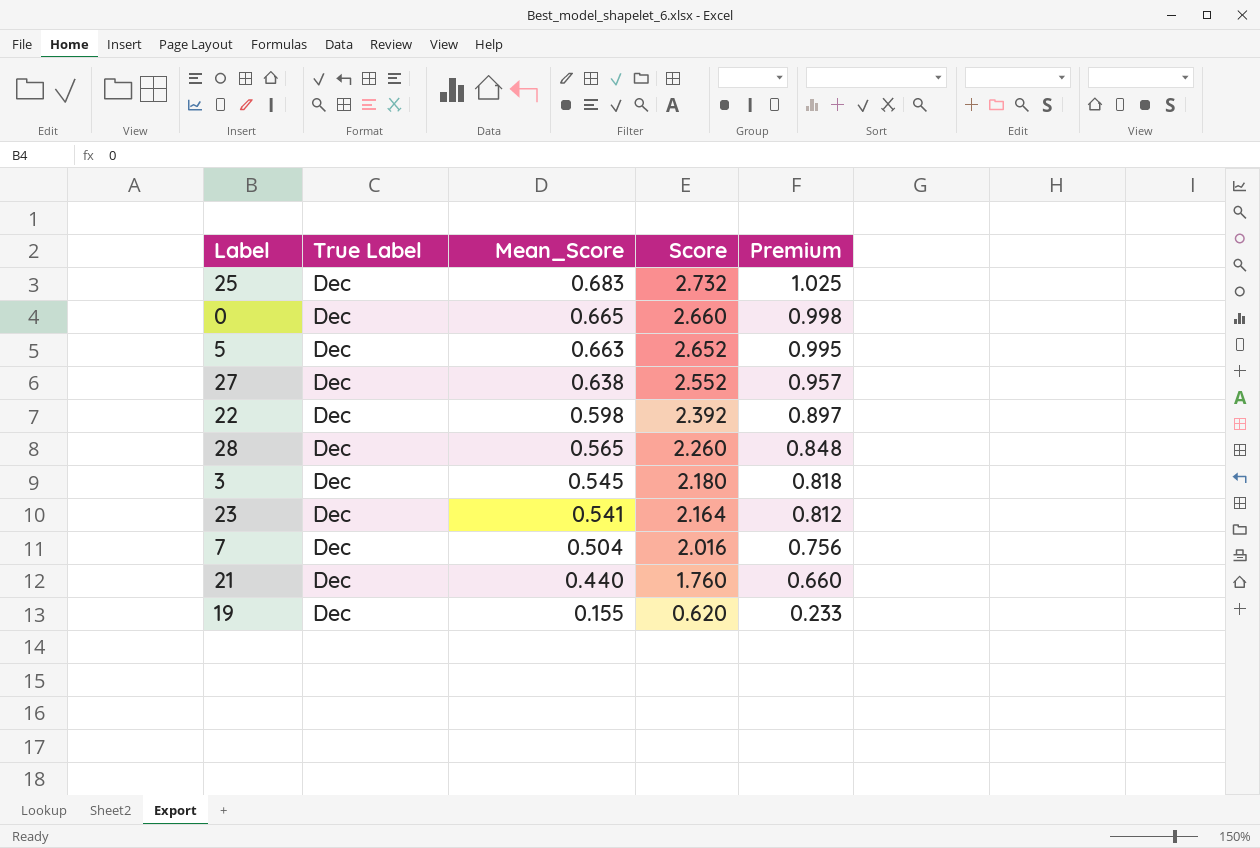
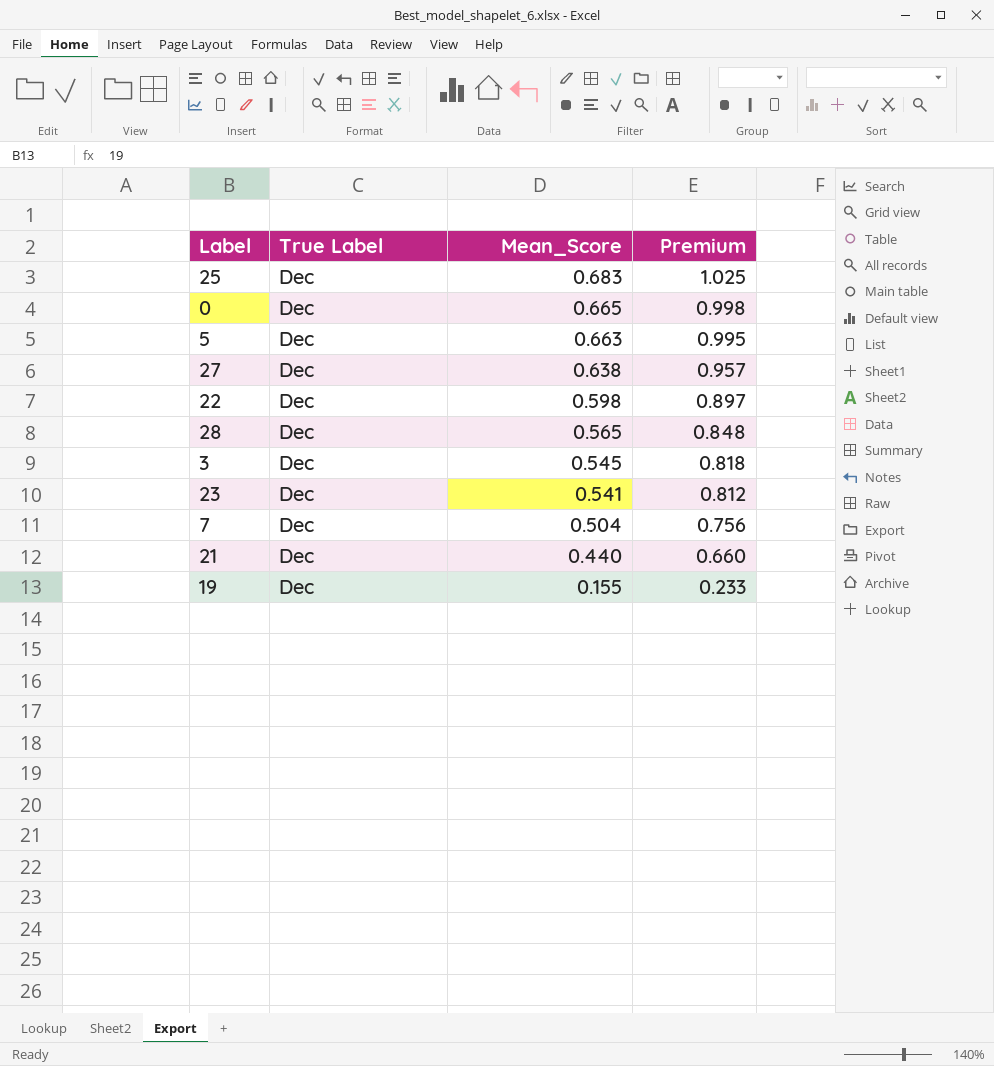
column Score | formula: [Mean_Score] * 4 -> none

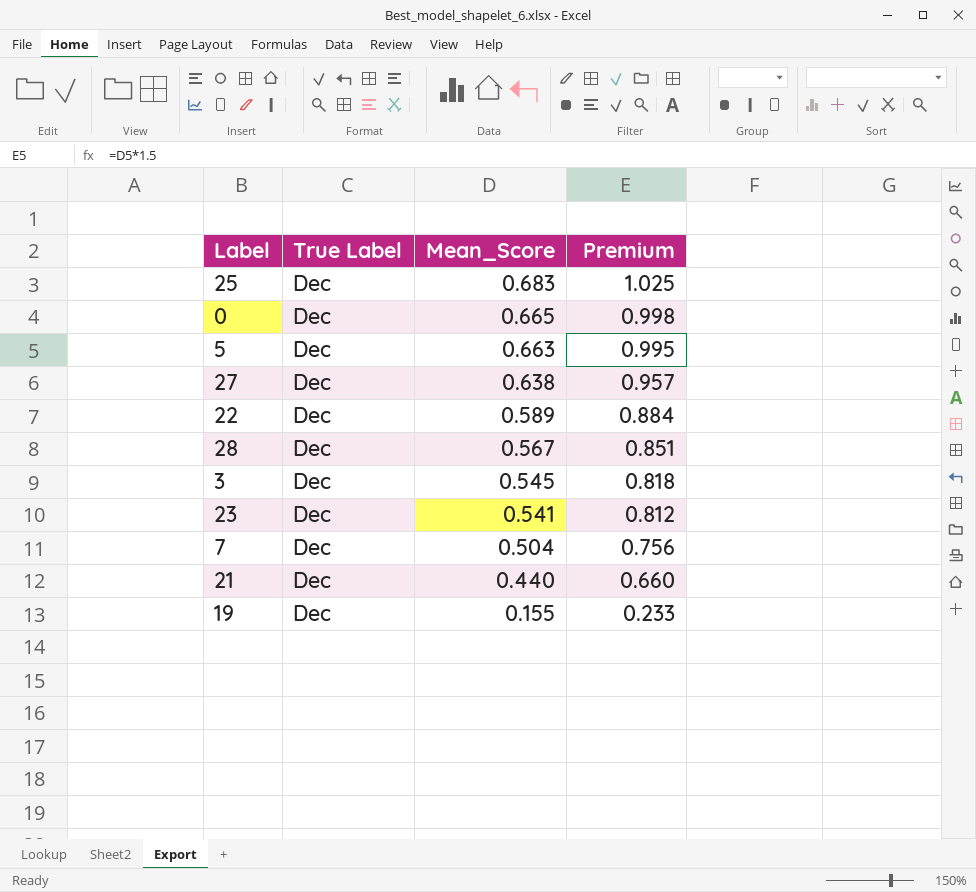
22 | Mean_Score: 0.598 -> 0.589
22 | Premium: 0.897 -> 0.884
28 | Mean_Score: 0.565 -> 0.567
28 | Premium: 0.848 -> 0.851

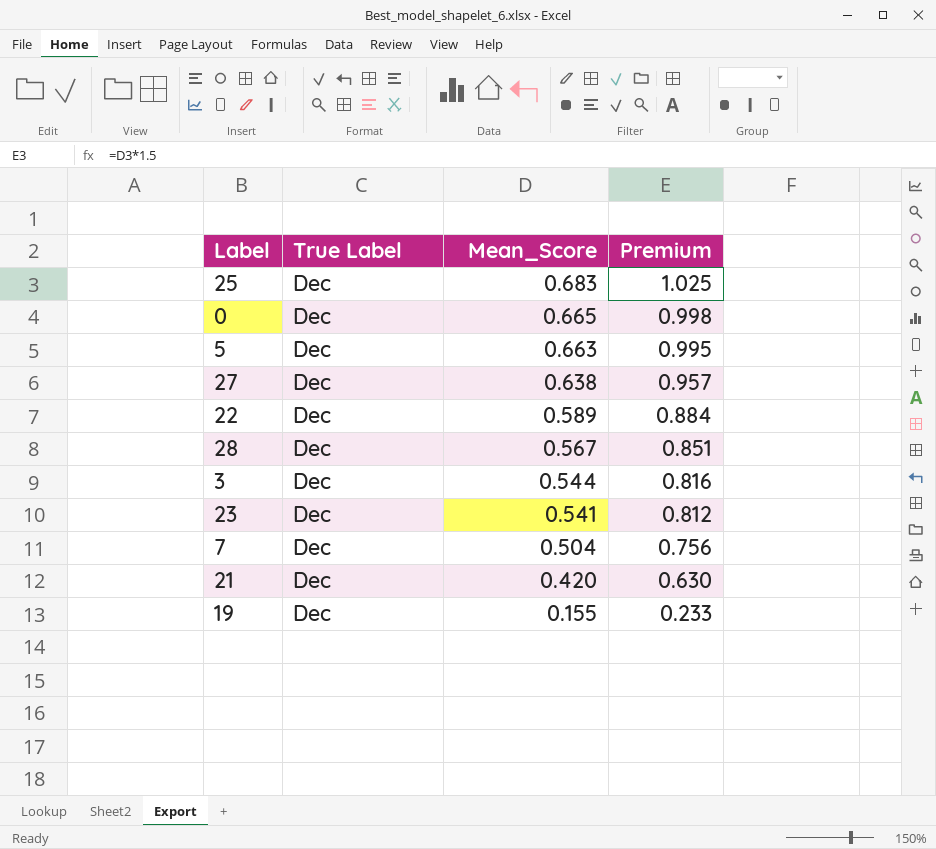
3 | Mean_Score: 0.545 -> 0.544
3 | Premium: 0.818 -> 0.816
21 | Mean_Score: 0.440 -> 0.420
21 | Premium: 0.660 -> 0.630

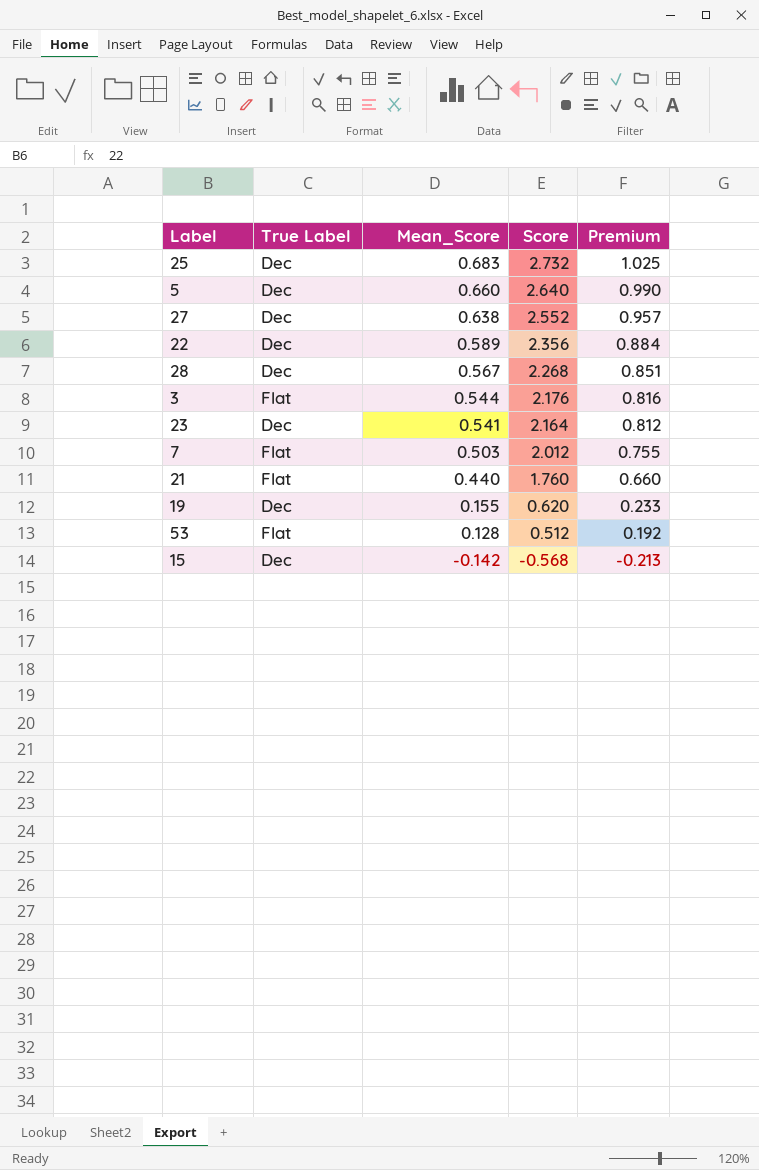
column Score | formula: none -> [Mean_Score] * 4
row 0: Dec | 0.665 | 0.998 -> none
5 | Mean_Score: 0.663 -> 0.660
5 | Premium: 0.995 -> 0.990
3 | True Label: Dec -> Flat
7 | True Label: Dec -> Flat
7 | Mean_Score: 0.504 -> 0.503
7 | Premium: 0.756 -> 0.755
21 | True Label: Dec -> Flat
21 | Mean_Score: 0.420 -> 0.440
21 | Premium: 0.630 -> 0.660
row 53: none -> Flat | 0.128 | 0.512 | 0.192
row 15: none -> Dec | -0.142 | -0.568 | -0.213

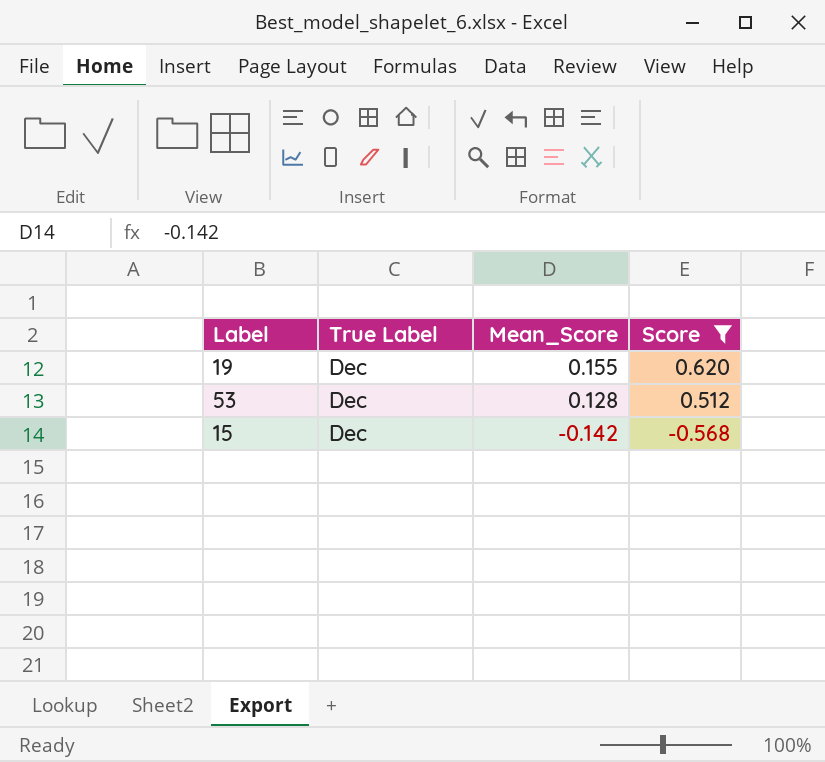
filter: none -> Score <= 0.620
column Premium | formula: [Mean_Score] * 1.5 -> none
53 | True Label: Flat -> Dec

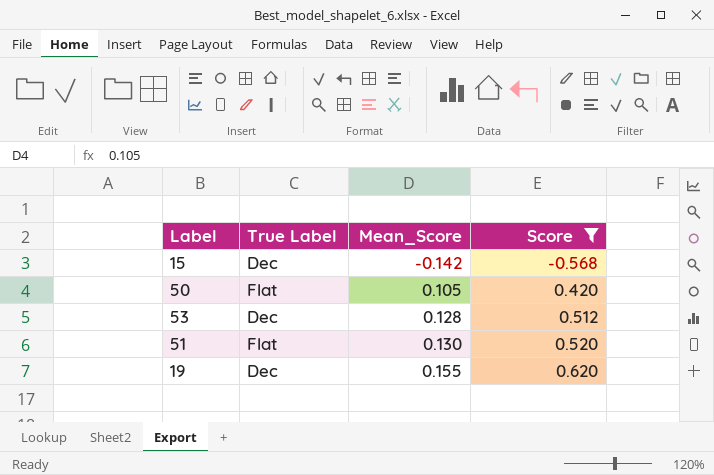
row order: Mean_Score descending -> Mean_Score ascending
row 50: none -> Flat | 0.105 | 0.420
row 51: none -> Flat | 0.130 | 0.520

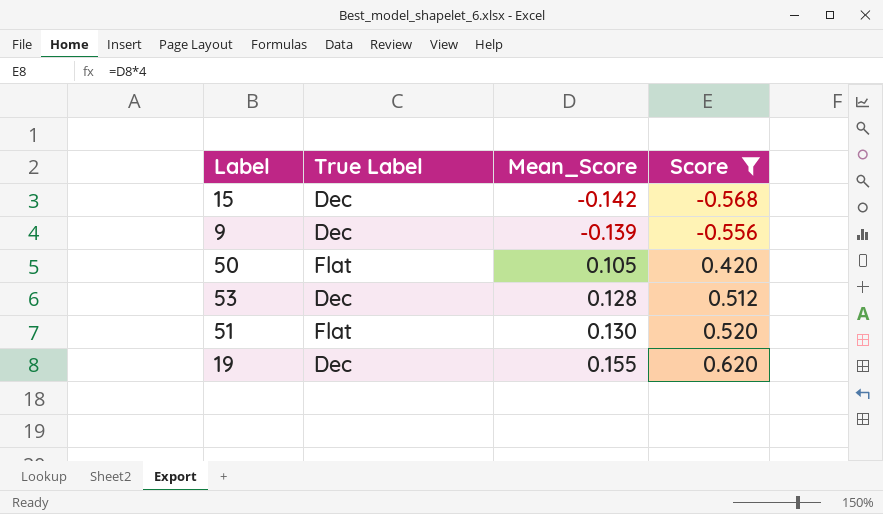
row 9: none -> Dec | -0.139 | -0.556

